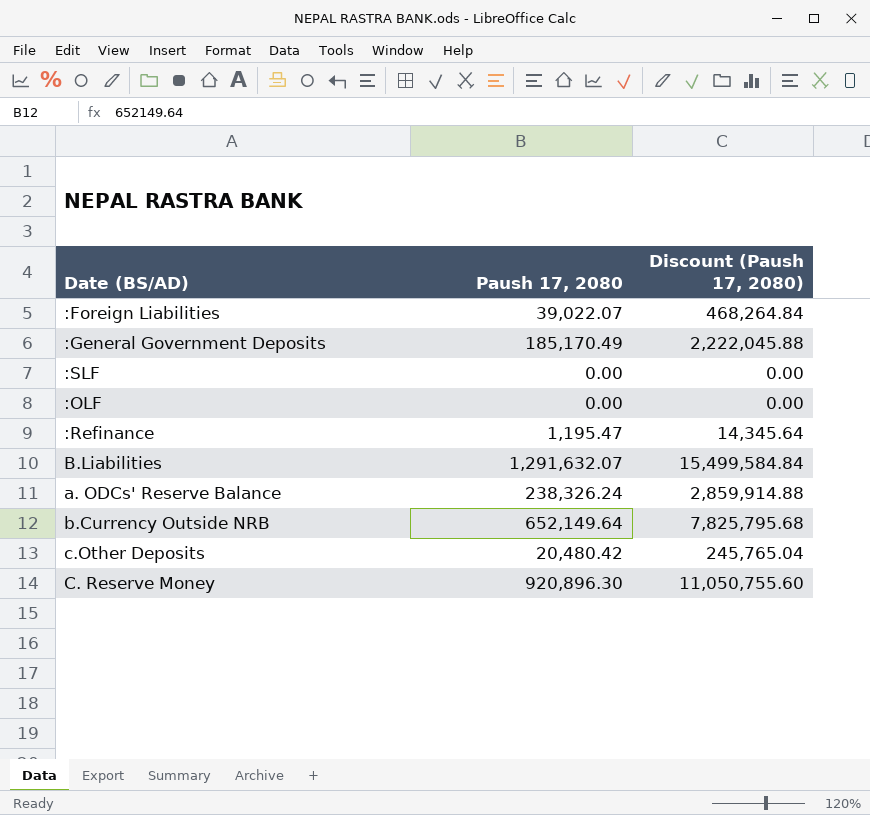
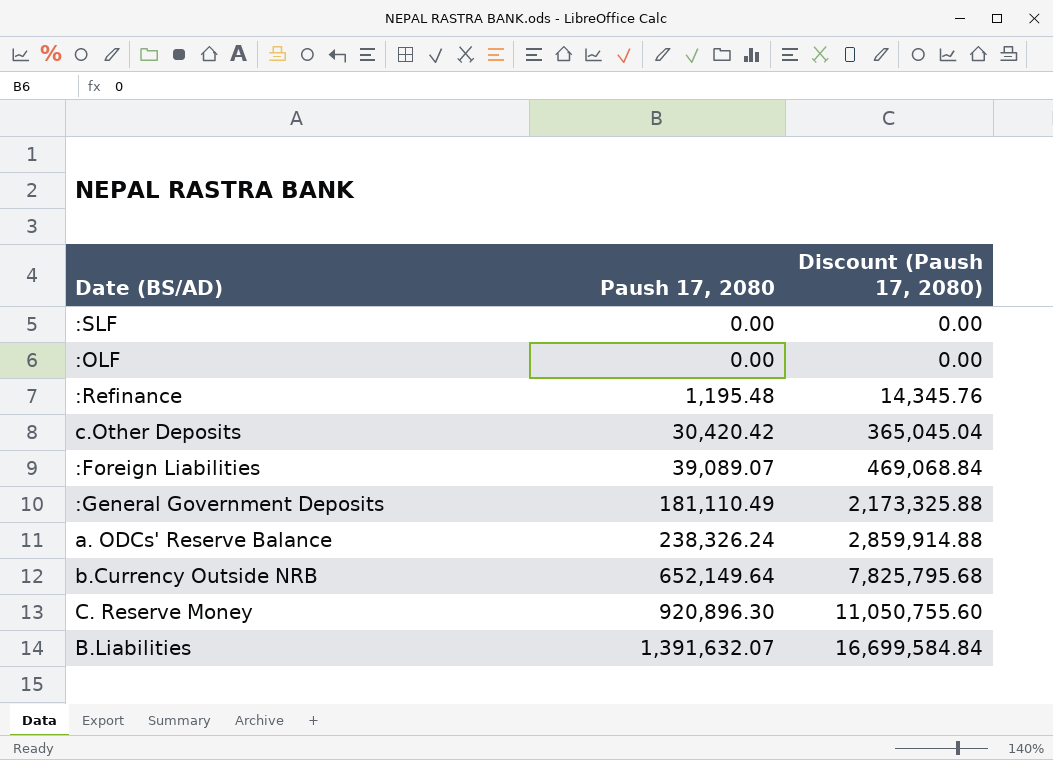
row order: none -> Paush 17, 2080 ascending
:Refinance | Paush 17, 2080: 1,195.47 -> 1,195.48
:Refinance | Discount (Paush 17, 2080): 14,345.64 -> 14,345.76
c.Other Deposits | Paush 17, 2080: 20,480.42 -> 30,420.42
c.Other Deposits | Discount (Paush 17, 2080): 245,765.04 -> 365,045.04
:Foreign Liabilities | Paush 17, 2080: 39,022.07 -> 39,089.07
:Foreign Liabilities | Discount (Paush 17, 2080): 468,264.84 -> 469,068.84
:General Government Deposits | Paush 17, 2080: 185,170.49 -> 181,110.49
:General Government Deposits | Discount (Paush 17, 2080): 2,222,045.88 -> 2,173,325.88
B.Liabilities | Paush 17, 2080: 1,291,632.07 -> 1,391,632.07
B.Liabilities | Discount (Paush 17, 2080): 15,499,584.84 -> 16,699,584.84

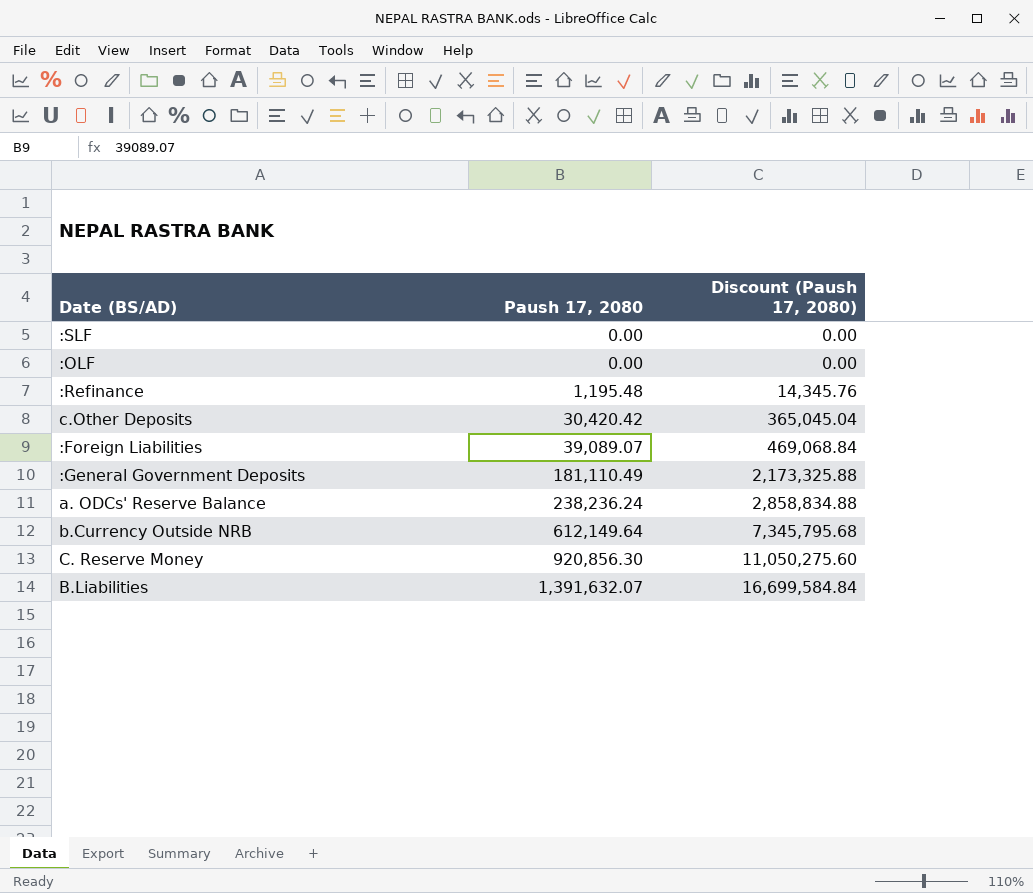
a. ODCs' Reserve Balance | Paush 17, 2080: 238,326.24 -> 238,236.24
a. ODCs' Reserve Balance | Discount (Paush 17, 2080): 2,859,914.88 -> 2,858,834.88
b.Currency Outside NRB | Paush 17, 2080: 652,149.64 -> 612,149.64
b.Currency Outside NRB | Discount (Paush 17, 2080): 7,825,795.68 -> 7,345,795.68
C. Reserve Money | Paush 17, 2080: 920,896.30 -> 920,856.30
C. Reserve Money | Discount (Paush 17, 2080): 11,050,755.60 -> 11,050,275.60

